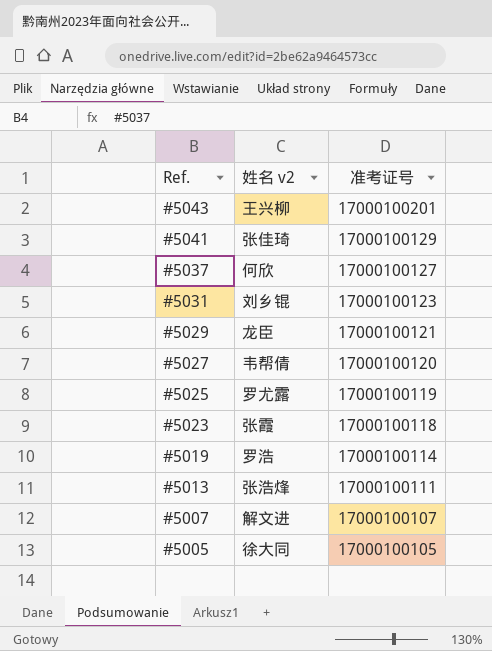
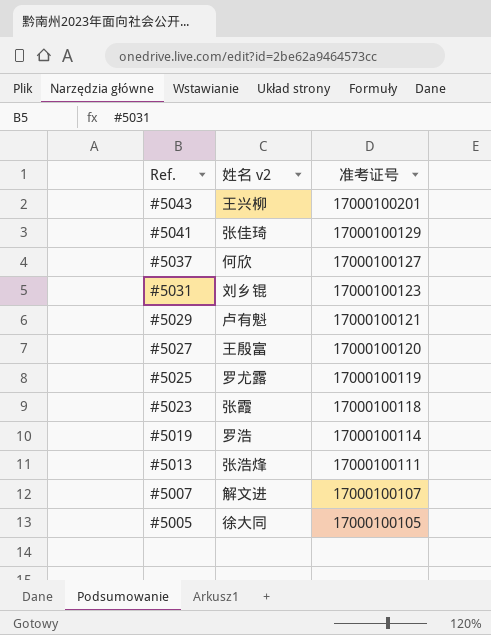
#5029 | 姓名 v2: 龙臣 -> 卢有魁
#5027 | 姓名 v2: 韦帮倩 -> 王殷富

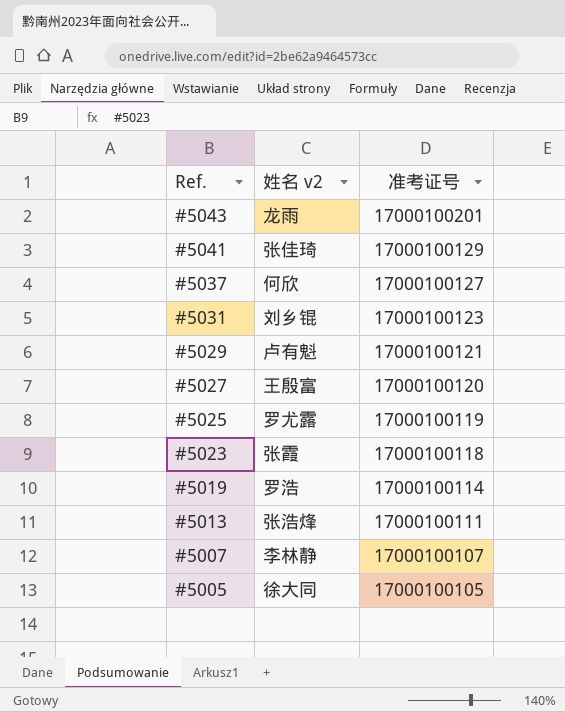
#5043 | 姓名 v2: 王兴柳 -> 龙雨
#5007 | 姓名 v2: 解文进 -> 李林静

